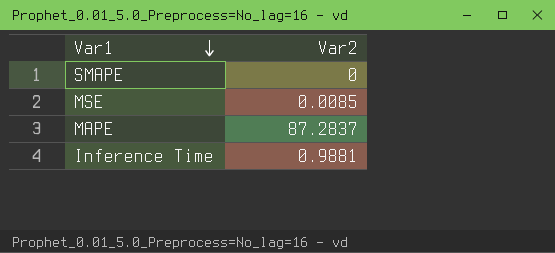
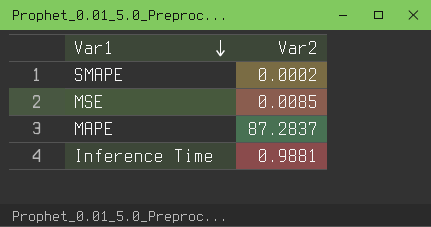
SMAPE | Var2: 0 -> 0.0002

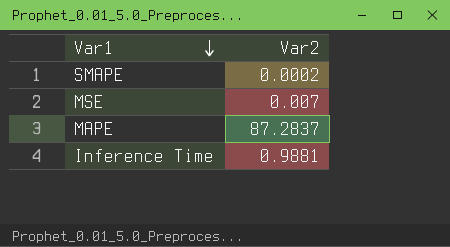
MSE | Var2: 0.0085 -> 0.007

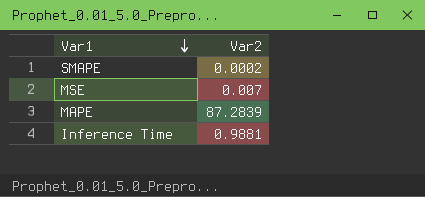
MAPE | Var2: 87.2837 -> 87.2839

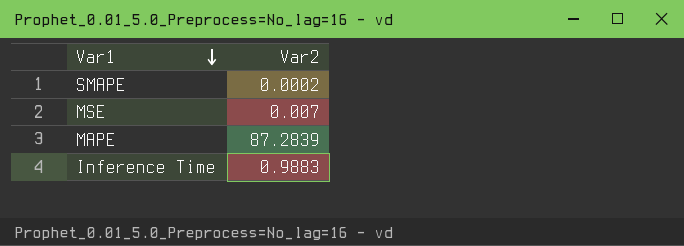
Inference Time | Var2: 0.9881 -> 0.9883

